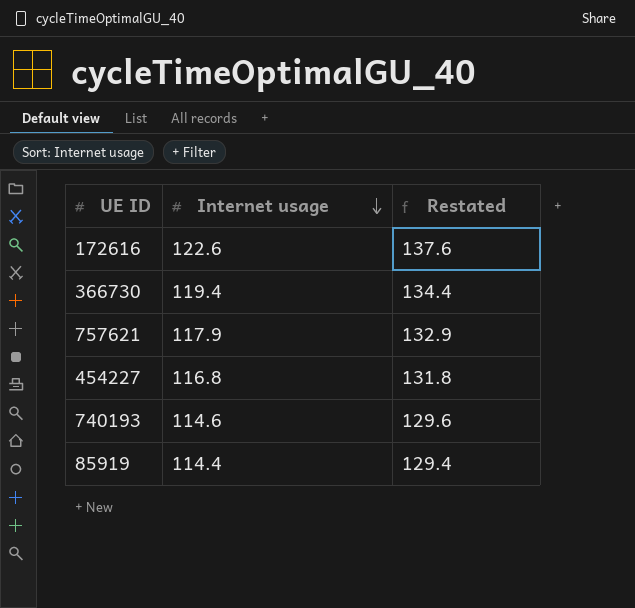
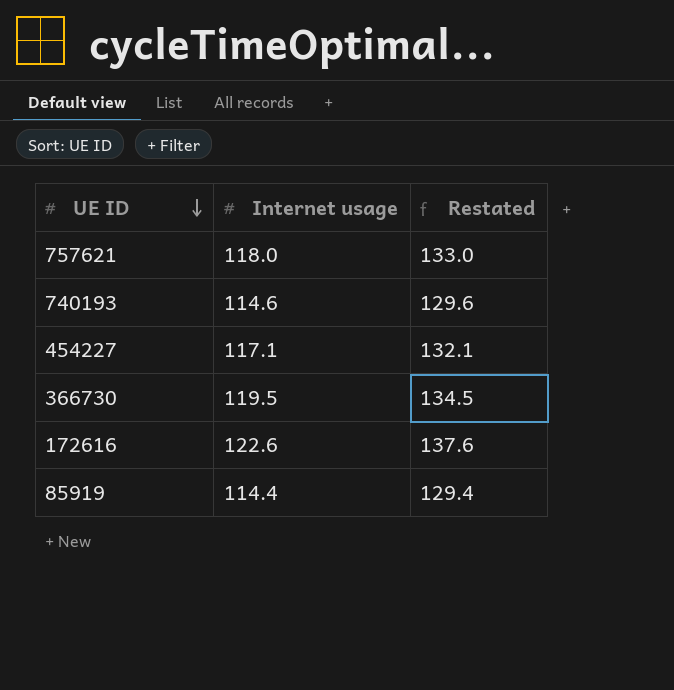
row order: Internet usage descending -> UE ID descending
757621 | Internet usage: 117.9 -> 118.0
757621 | Restated: 132.9 -> 133.0
454227 | Internet usage: 116.8 -> 117.1
454227 | Restated: 131.8 -> 132.1
366730 | Internet usage: 119.4 -> 119.5
366730 | Restated: 134.4 -> 134.5

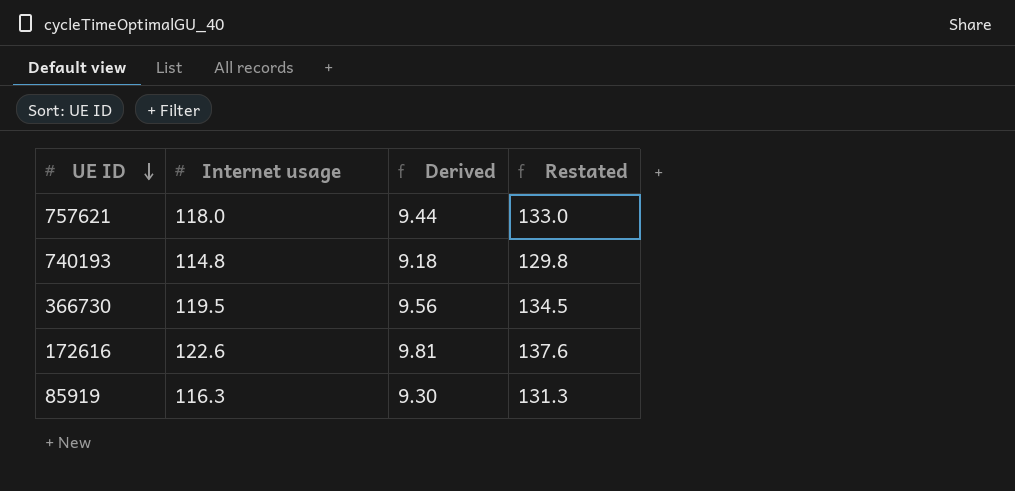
column Derived | formula: none -> [Internet usage] * 0.08
row 454227: 117.1 | 132.1 -> none
740193 | Internet usage: 114.6 -> 114.8
740193 | Restated: 129.6 -> 129.8
85919 | Internet usage: 114.4 -> 116.3
85919 | Restated: 129.4 -> 131.3

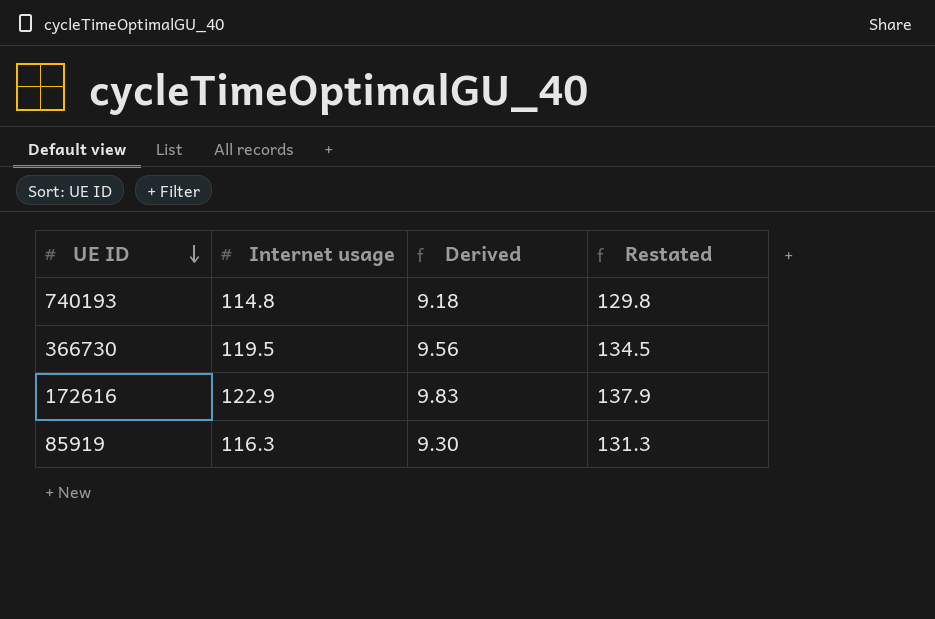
row 757621: 118.0 | 9.44 | 133.0 -> none
172616 | Internet usage: 122.6 -> 122.9
172616 | Derived: 9.81 -> 9.83
172616 | Restated: 137.6 -> 137.9

